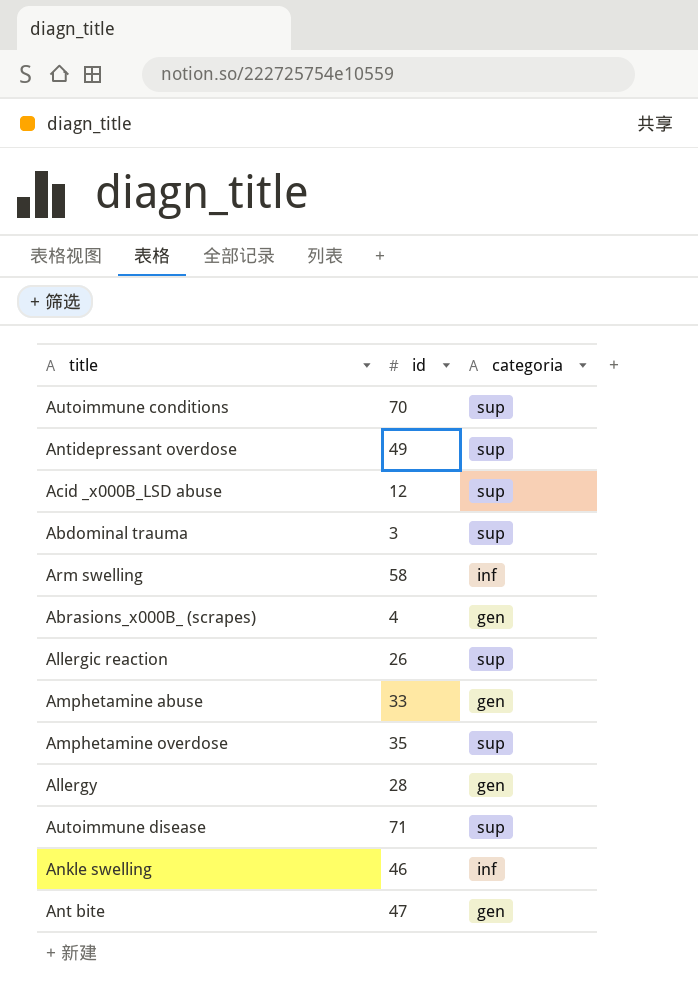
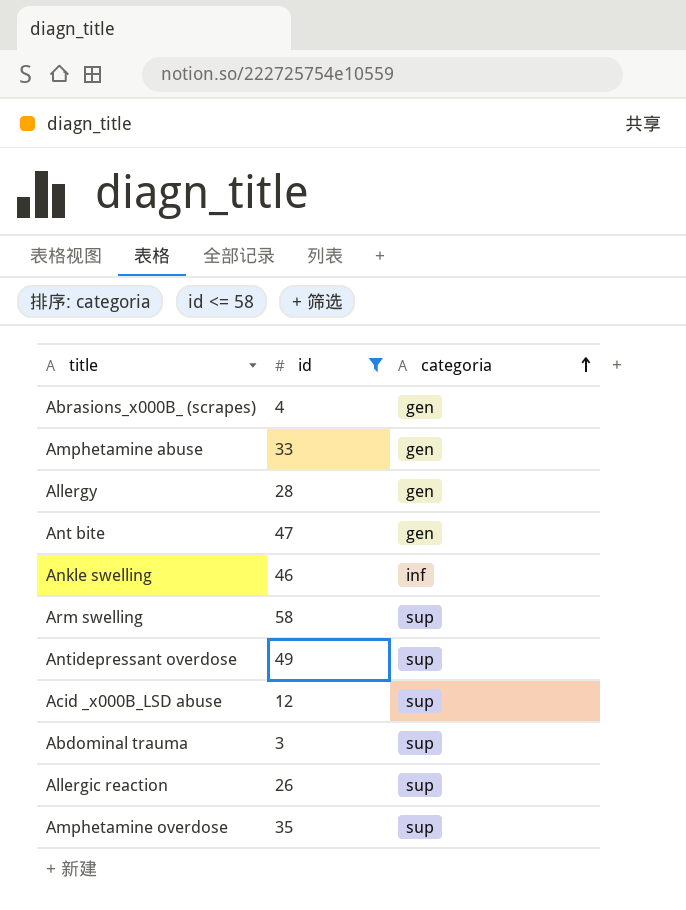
filter: none -> id <= 58
row order: none -> categoria ascending
Arm swelling | categoria: inf -> sup

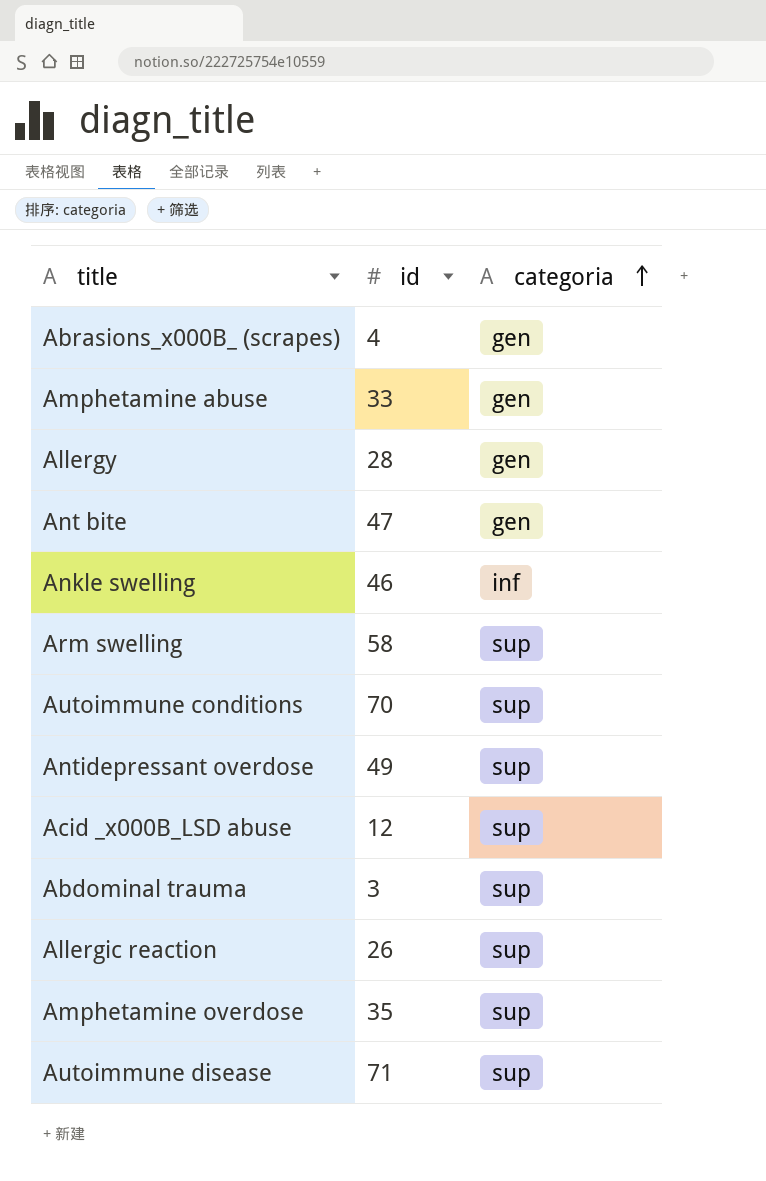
filter: id <= 58 -> none

